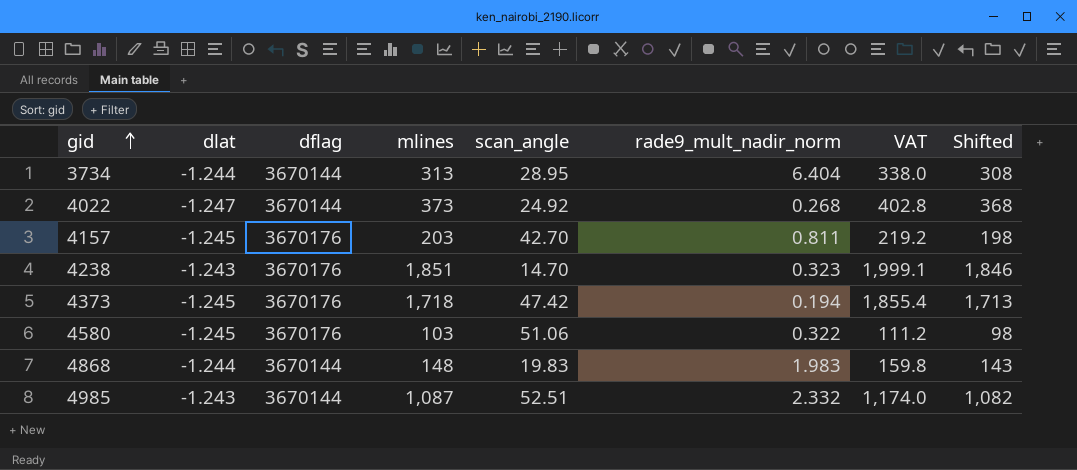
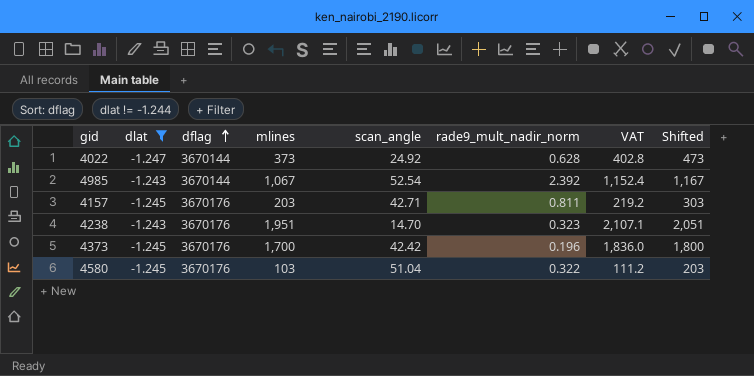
filter: none -> dlat != -1.244
row order: gid ascending -> dflag ascending
column Shifted | formula: [mlines] - 5 -> [mlines] + 100
4022 | rade9_mult_nadir_norm: 0.268 -> 0.628
4985 | mlines: 1,087 -> 1,067
4985 | scan_angle: 52.51 -> 52.54
4985 | rade9_mult_nadir_norm: 2.332 -> 2.392
4985 | VAT: 1,174.0 -> 1,152.4
4157 | scan_angle: 42.70 -> 42.71
4238 | mlines: 1,851 -> 1,951
4238 | VAT: 1,999.1 -> 2,107.1
4373 | mlines: 1,718 -> 1,700
4373 | scan_angle: 47.42 -> 42.42
4373 | rade9_mult_nadir_norm: 0.194 -> 0.196
4373 | VAT: 1,855.4 -> 1,836.0
4580 | scan_angle: 51.06 -> 51.04

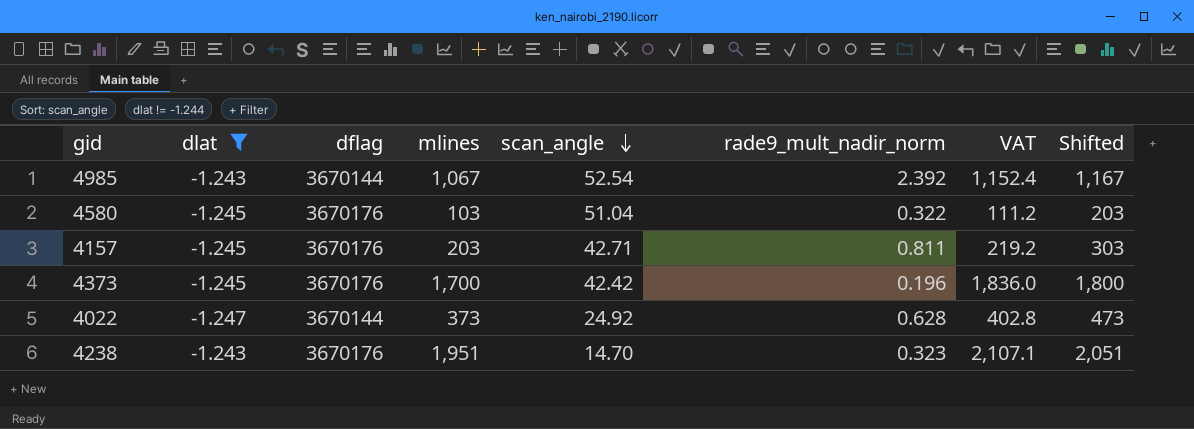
row order: dflag ascending -> scan_angle descending

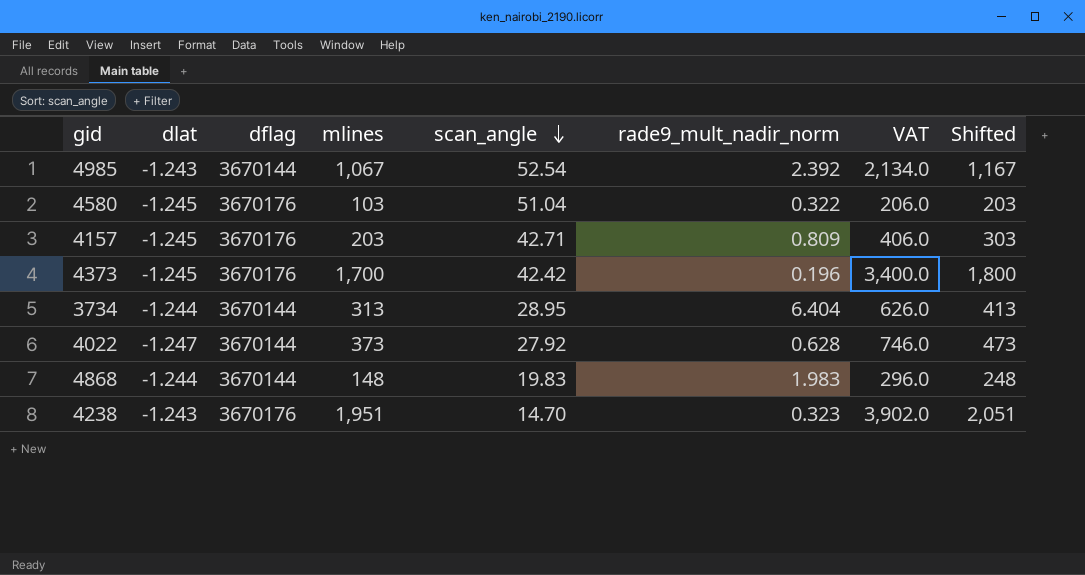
filter: dlat != -1.244 -> none
column VAT | formula: [mlines] * 1.08 -> [mlines] * 2
4157 | rade9_mult_nadir_norm: 0.811 -> 0.809
4022 | scan_angle: 24.92 -> 27.92

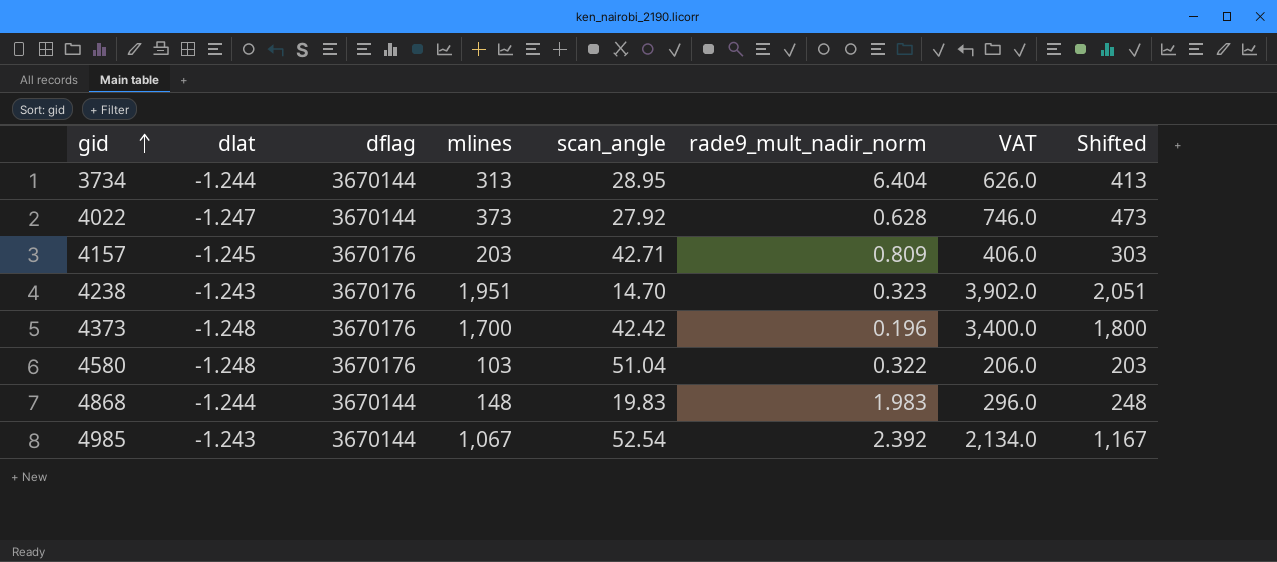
row order: scan_angle descending -> gid ascending
4373 | dlat: -1.245 -> -1.248
4580 | dlat: -1.245 -> -1.248

